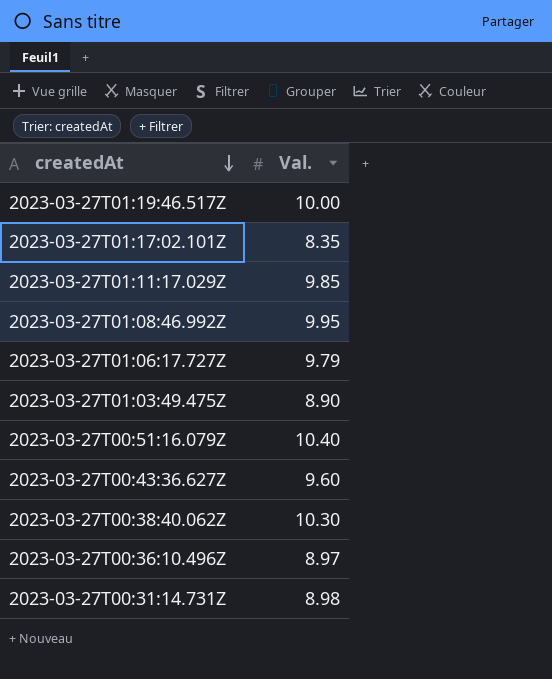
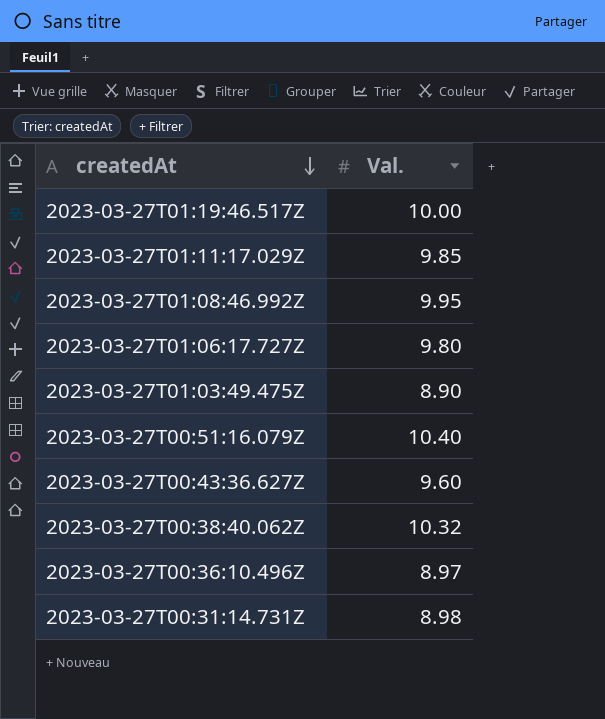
row 2023-03-27T01:17:02.101Z: 8.35 -> none
2023-03-27T01:06:17.727Z | Val.: 9.79 -> 9.80
2023-03-27T00:38:40.062Z | Val.: 10.30 -> 10.32

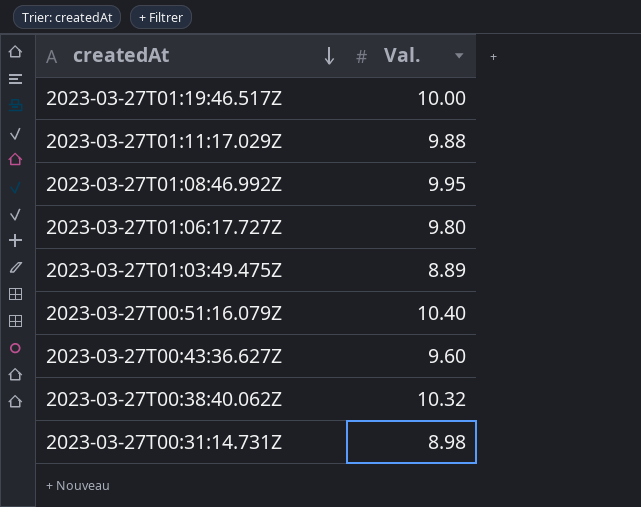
row 2023-03-27T00:36:10.496Z: 8.97 -> none
2023-03-27T01:11:17.029Z | Val.: 9.85 -> 9.88
2023-03-27T01:03:49.475Z | Val.: 8.90 -> 8.89

